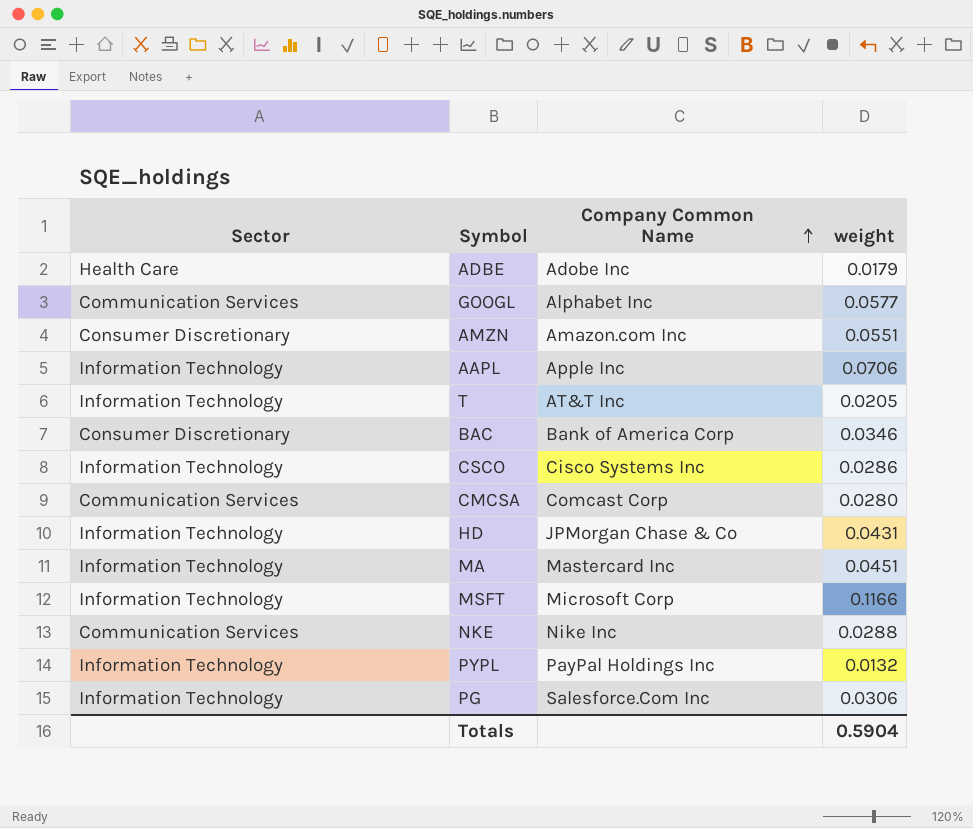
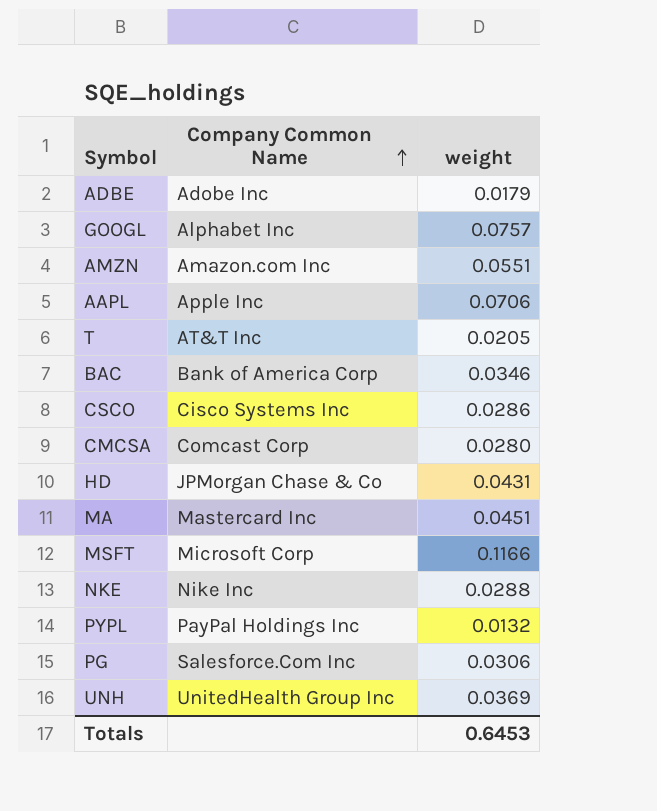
column Sector | position: 1 -> none
GOOGL | weight: 0.0577 -> 0.0757
row UNH: none -> UnitedHealth Group Inc | 0.0369
Totals | weight: 0.5904 -> 0.6453

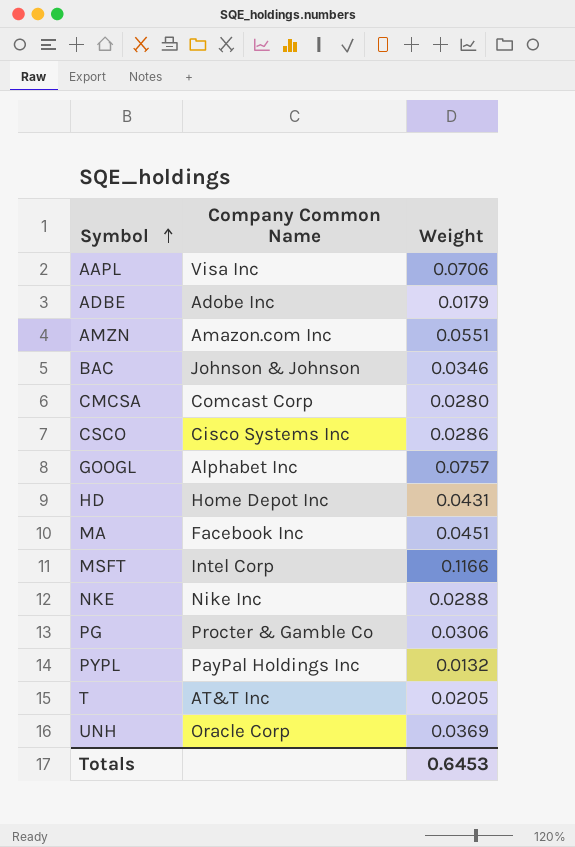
row order: Company Common Name ascending -> Symbol ascending
column name: weight -> Weight
AAPL | Company Common Name: Apple Inc -> Visa Inc
BAC | Company Common Name: Bank of America Corp -> Johnson & Johnson
HD | Company Common Name: JPMorgan Chase & Co -> Home Depot Inc
MA | Company Common Name: Mastercard Inc -> Facebook Inc
MSFT | Company Common Name: Microsoft Corp -> Intel Corp
PG | Company Common Name: Salesforce.Com Inc -> Procter & Gamble Co
UNH | Company Common Name: UnitedHealth Group Inc -> Oracle Corp

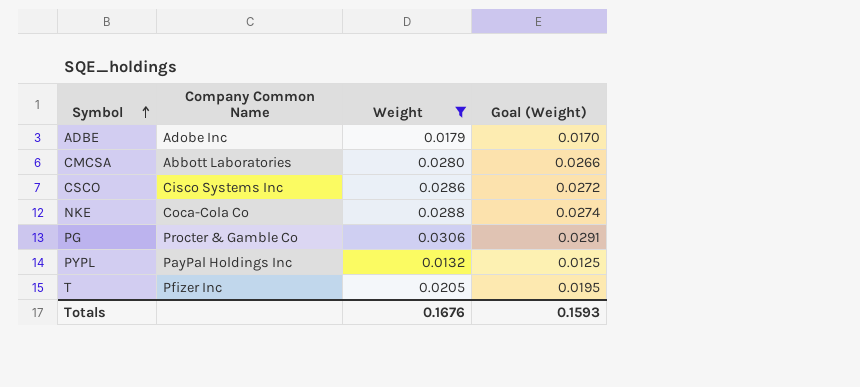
filter: none -> Weight <= 0.0306
column Goal (Weight) | formula: none -> [Weight] * 0.95
CMCSA | Company Common Name: Comcast Corp -> Abbott Laboratories
NKE | Company Common Name: Nike Inc -> Coca-Cola Co
T | Company Common Name: AT&T Inc -> Pfizer Inc
Totals | Weight: 0.6453 -> 0.1676

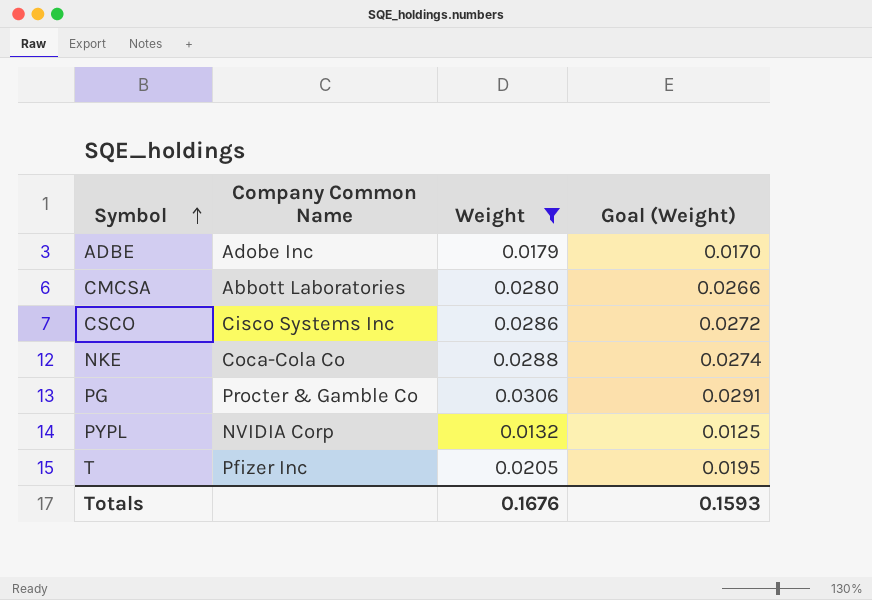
PYPL | Company Common Name: PayPal Holdings Inc -> NVIDIA Corp

